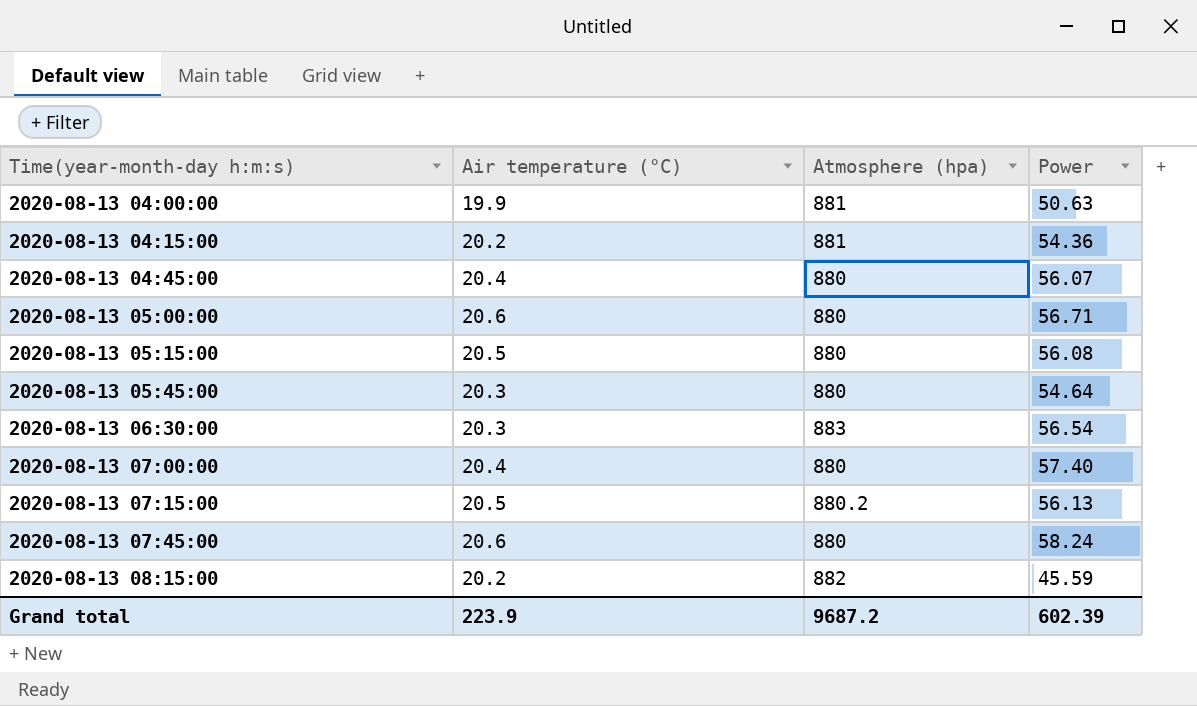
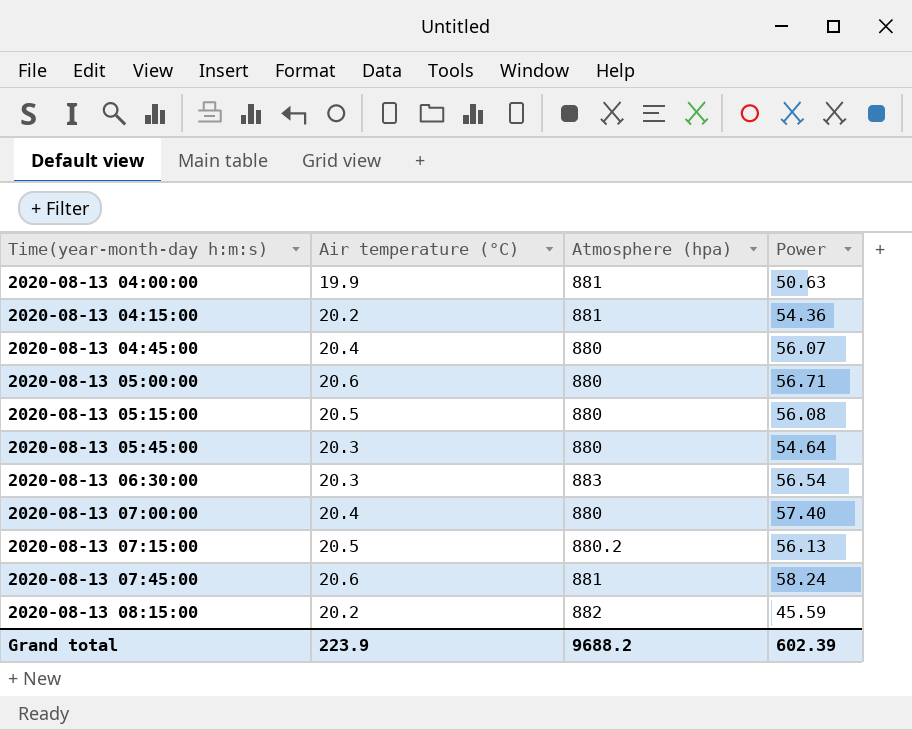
2020-08-13 07:45:00 | Atmosphere (hpa): 880 -> 881
Grand total | Atmosphere (hpa): 9687.2 -> 9688.2

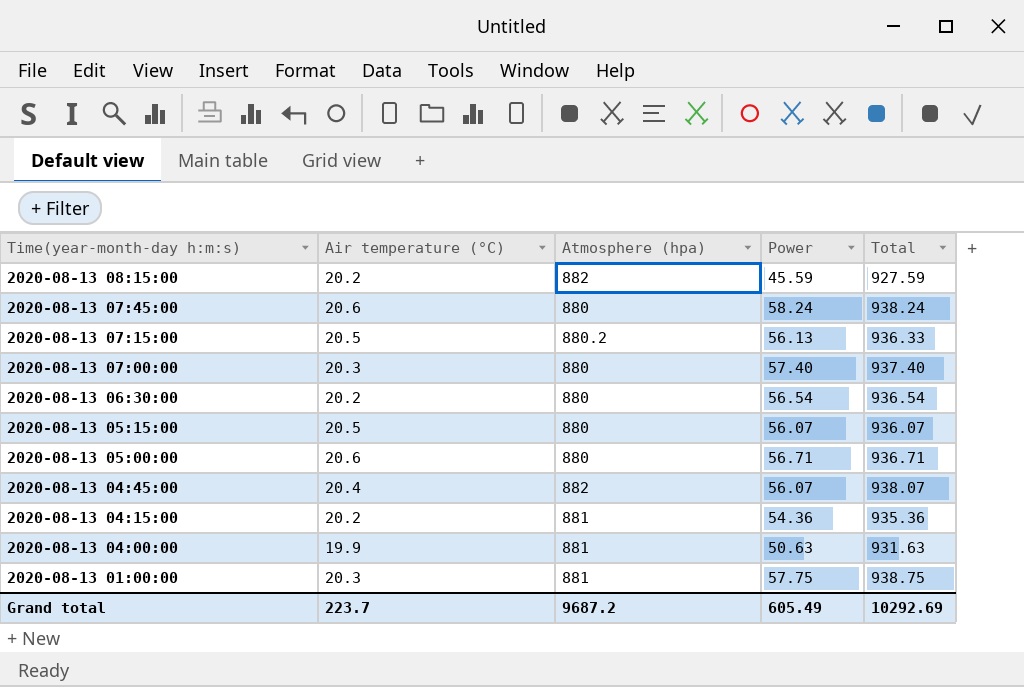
row order: Time(year-month-day h:m:s) ascending -> Time(year-month-day h:m:s) descending
column Total | formula: none -> [Atmosphere (hpa)] + [Power]
row 2020-08-13 05:45:00: 20.3 | 880 | 54.64 -> none
2020-08-13 07:45:00 | Atmosphere (hpa): 881 -> 880
2020-08-13 07:00:00 | Air temperature (°C): 20.4 -> 20.3
2020-08-13 06:30:00 | Air temperature (°C): 20.3 -> 20.2
2020-08-13 06:30:00 | Atmosphere (hpa): 883 -> 880
2020-08-13 05:15:00 | Power: 56.08 -> 56.07
2020-08-13 04:45:00 | Atmosphere (hpa): 880 -> 882
row 2020-08-13 01:00:00: none -> 20.3 | 881 | 57.75 | 938.75
Grand total | Air temperature (°C): 223.9 -> 223.7
Grand total | Atmosphere (hpa): 9688.2 -> 9687.2
Grand total | Power: 602.39 -> 605.49

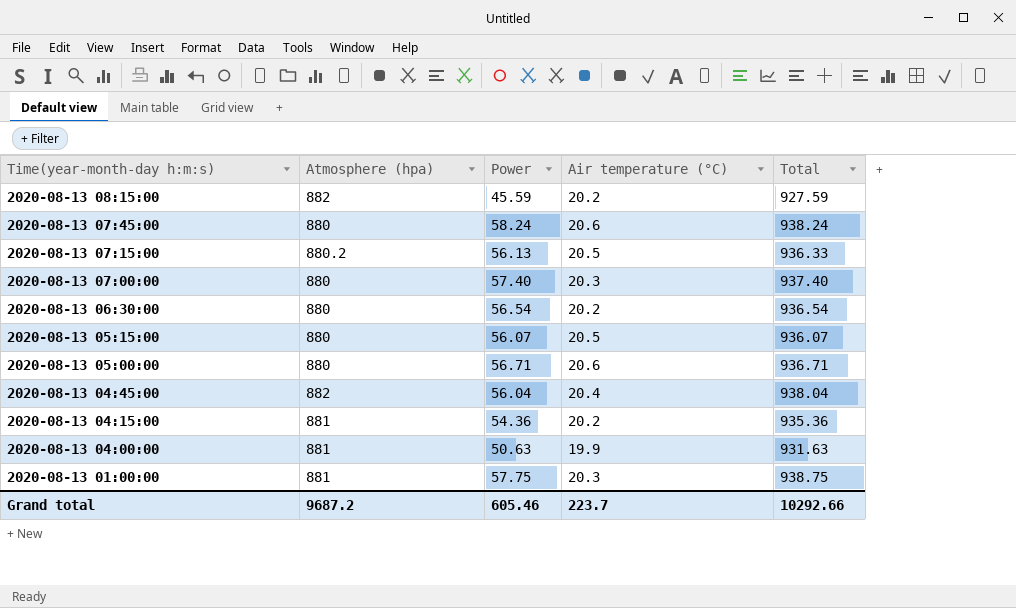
column Air temperature (°C) | position: 2 -> 4
2020-08-13 04:45:00 | Power: 56.07 -> 56.04
2020-08-13 04:45:00 | Total: 938.07 -> 938.04
Grand total | Power: 605.49 -> 605.46
Grand total | Total: 10292.69 -> 10292.66

